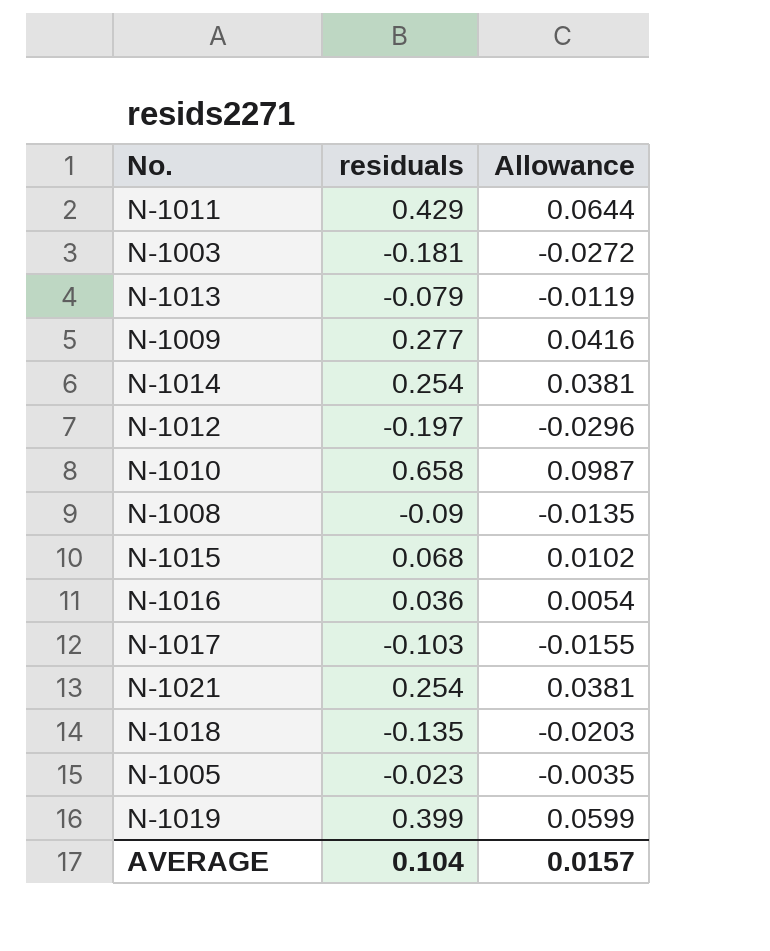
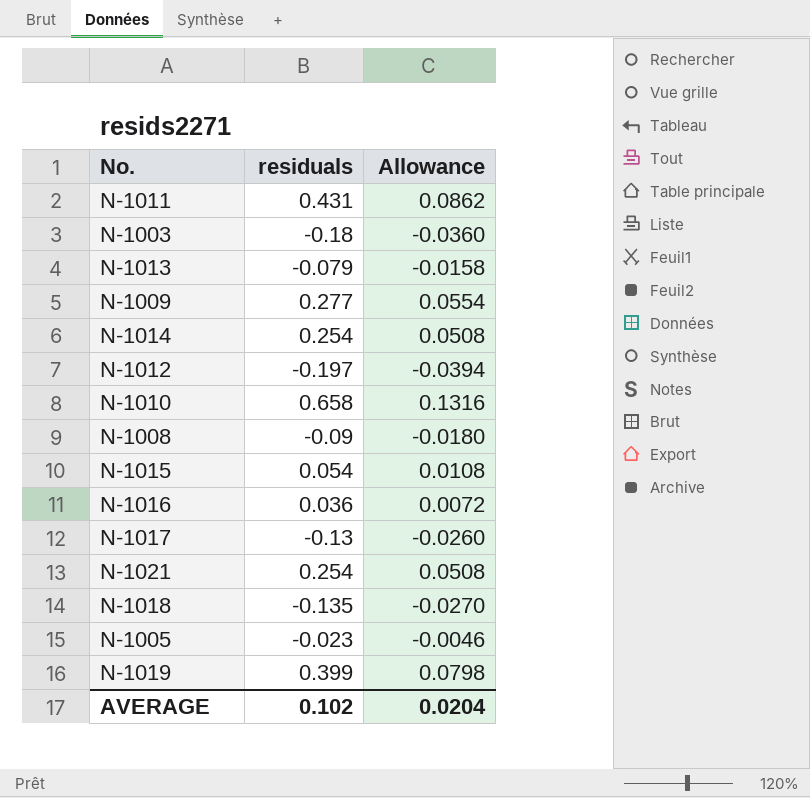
column Allowance | formula: [residuals] * 0.15 -> [residuals] * 0.2
N-1011 | residuals: 0.429 -> 0.431
N-1003 | residuals: -0.181 -> -0.18
N-1015 | residuals: 0.068 -> 0.054
N-1017 | residuals: -0.103 -> -0.13
AVERAGE | residuals: 0.104 -> 0.102
AVERAGE | Allowance: 0.0157 -> 0.0204

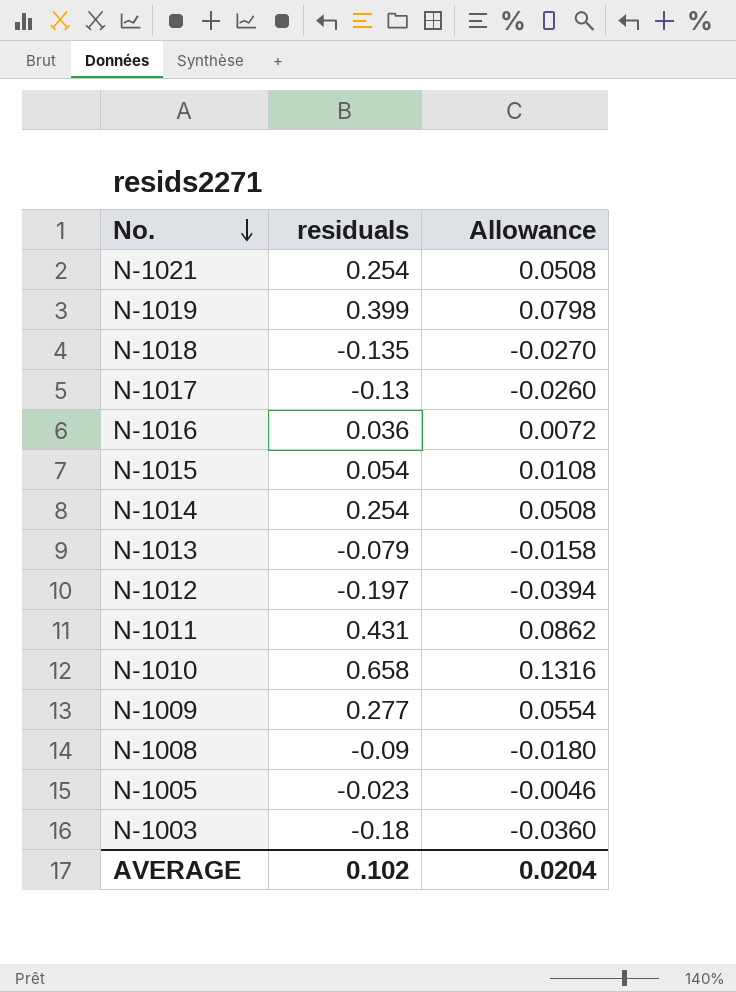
row order: none -> No. descending

